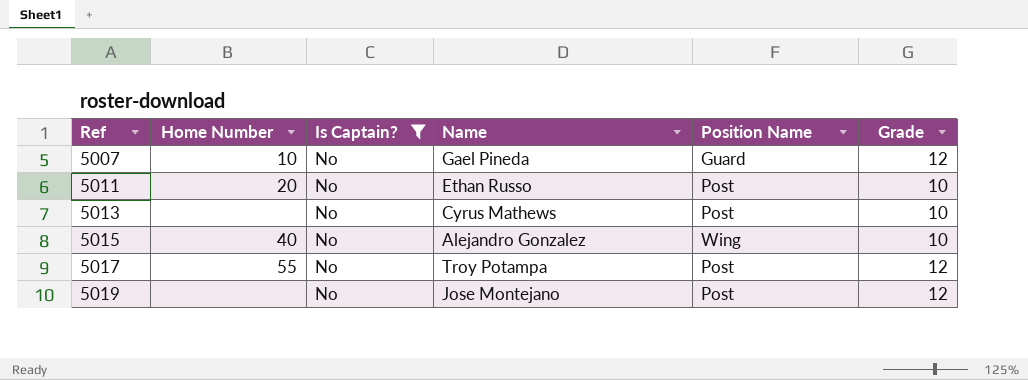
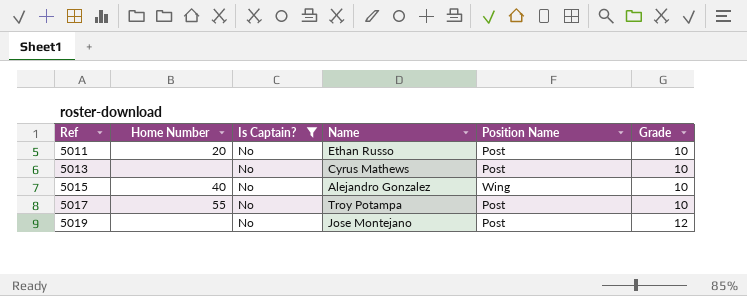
row 5007: 10 | No | Gael Pineda | Guard | 12 -> none
5017 | Grade: 12 -> 10

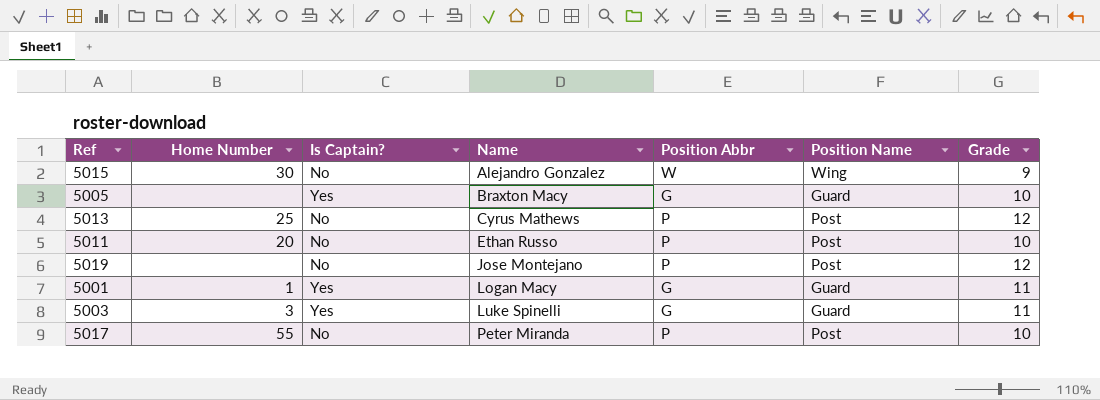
filter: Is Captain? = No -> none
row order: Ref ascending -> Name ascending
column Position Abbr | position: none -> 5
5015 | Home Number: 40 -> 30
5015 | Grade: 10 -> 9
5013 | Home Number: none -> 25
5013 | Grade: 10 -> 12
5017 | Name: Troy Potampa -> Peter Miranda

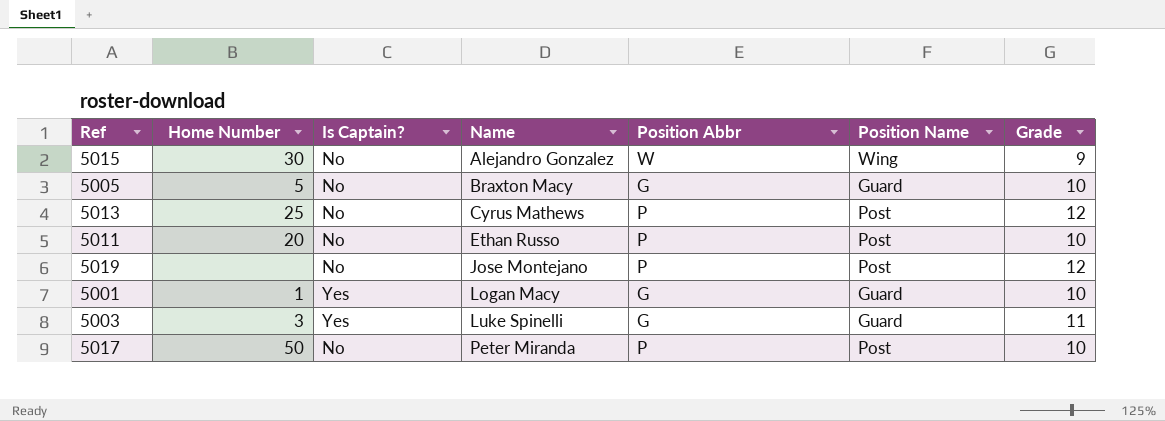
5005 | Home Number: none -> 5
5005 | Is Captain?: Yes -> No
5001 | Grade: 11 -> 10
5017 | Home Number: 55 -> 50

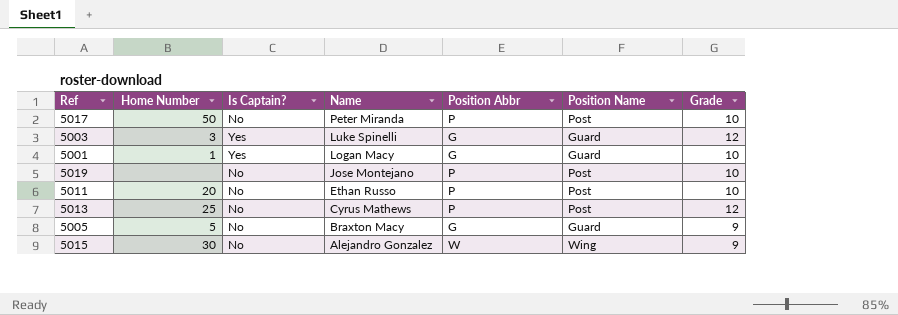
row order: Name ascending -> Name descending
5003 | Grade: 11 -> 12
5019 | Grade: 12 -> 10
5005 | Grade: 10 -> 9

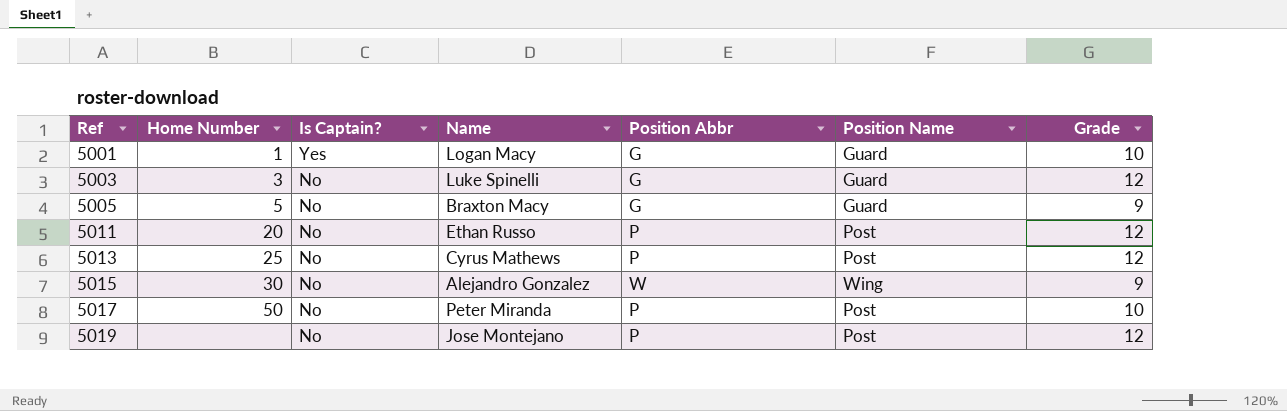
row order: Name descending -> Ref ascending
5003 | Is Captain?: Yes -> No
5011 | Grade: 10 -> 12
5019 | Grade: 10 -> 12

